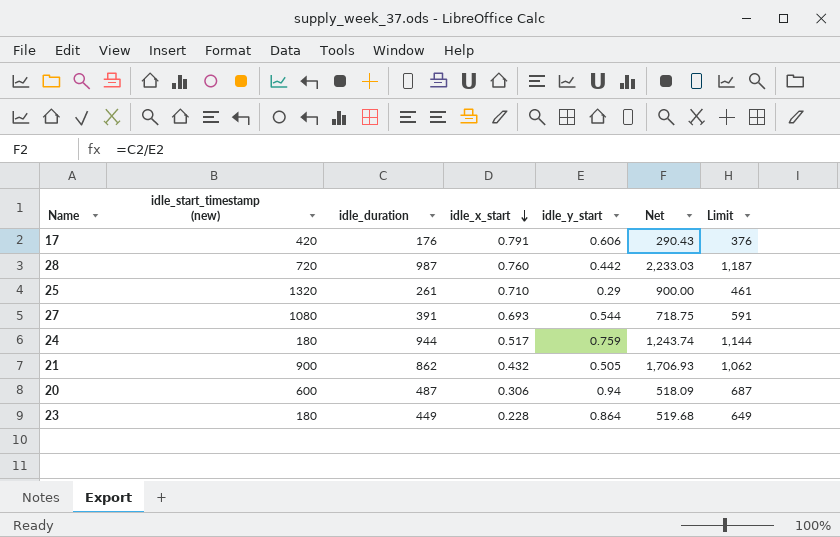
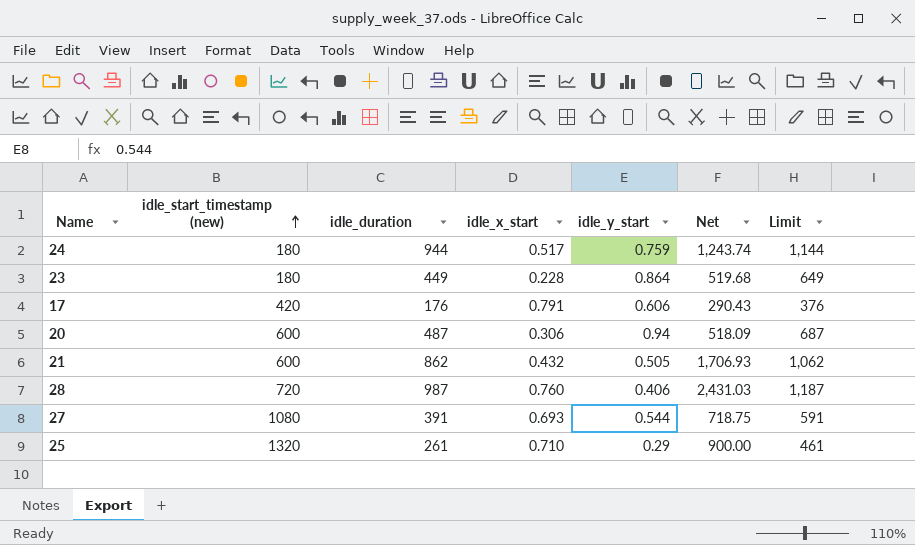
row order: idle_x_start descending -> idle_start_timestamp (new) ascending
21 | idle_start_timestamp (new): 900 -> 600
28 | idle_y_start: 0.442 -> 0.406
28 | Net: 2,233.03 -> 2,431.03

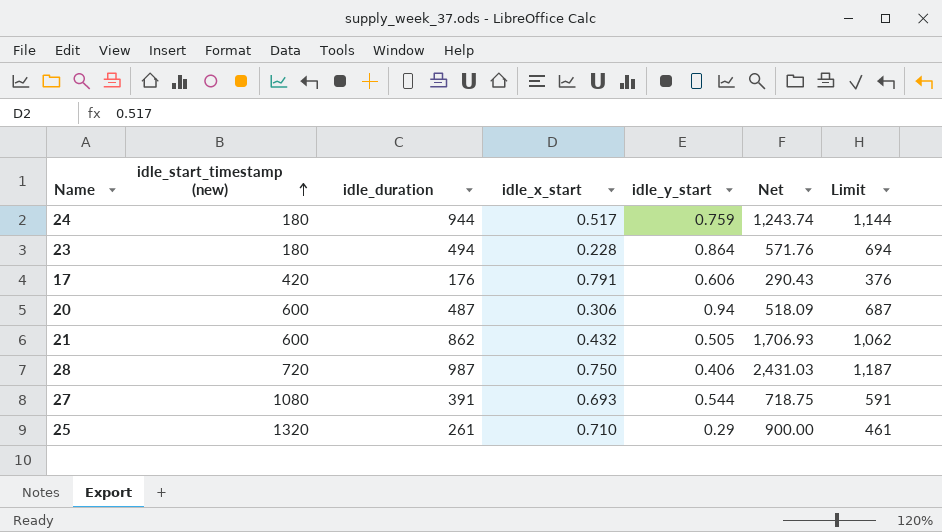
23 | idle_duration: 449 -> 494
23 | Net: 519.68 -> 571.76
23 | Limit: 649 -> 694
28 | idle_x_start: 0.760 -> 0.750

